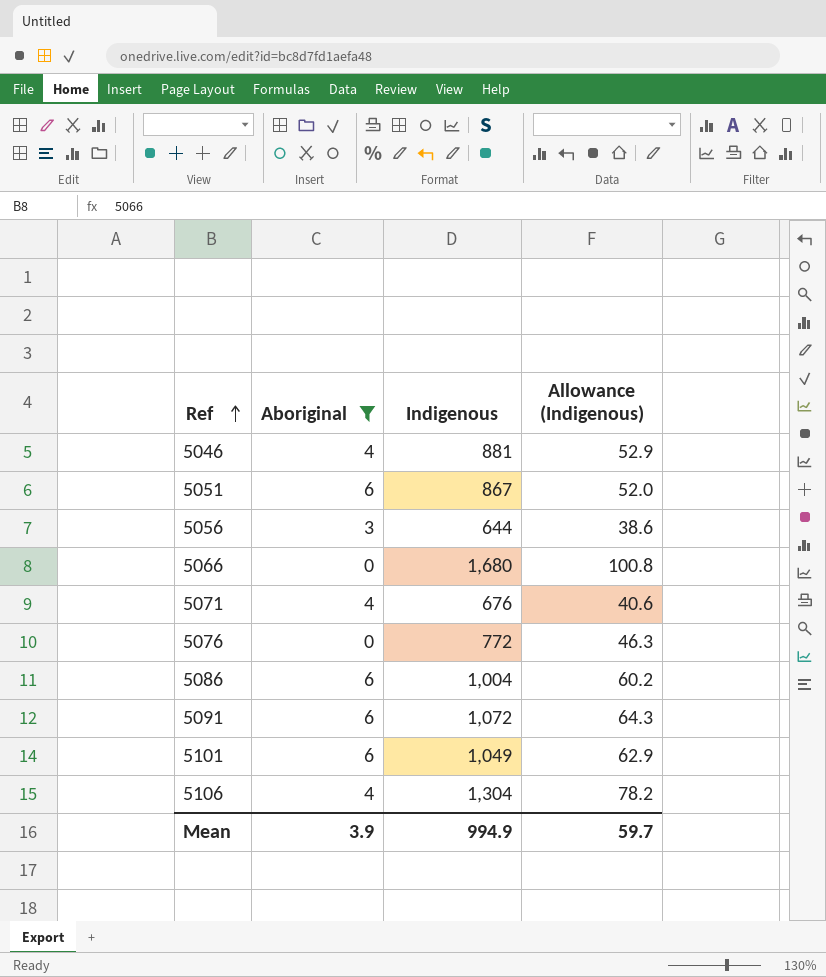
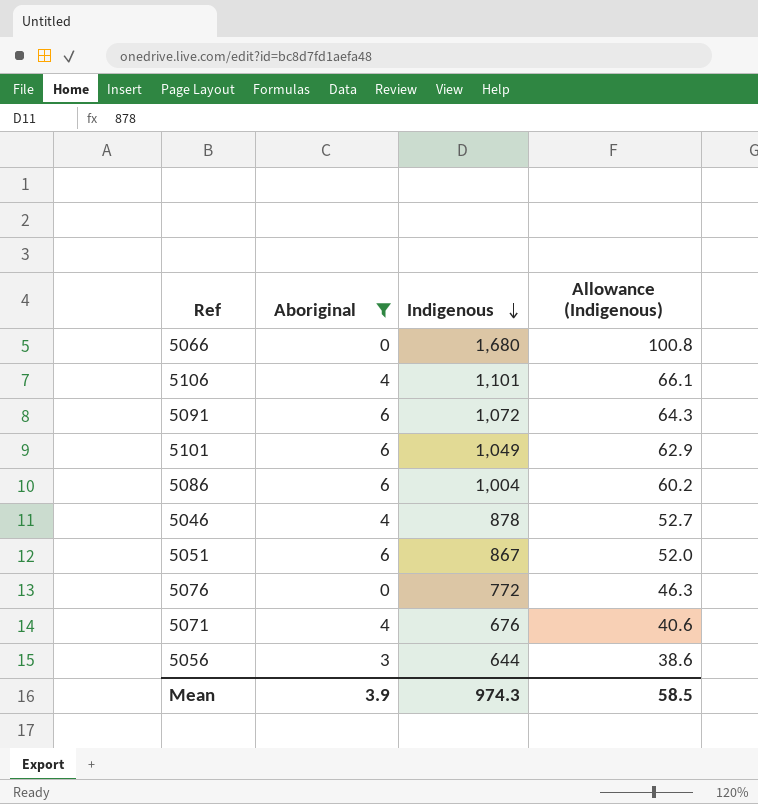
row order: Ref ascending -> Indigenous descending
5106 | Indigenous: 1,304 -> 1,101
5106 | Allowance (Indigenous): 78.2 -> 66.1
5046 | Indigenous: 881 -> 878
5046 | Allowance (Indigenous): 52.9 -> 52.7
Mean | Indigenous: 994.9 -> 974.3
Mean | Allowance (Indigenous): 59.7 -> 58.5

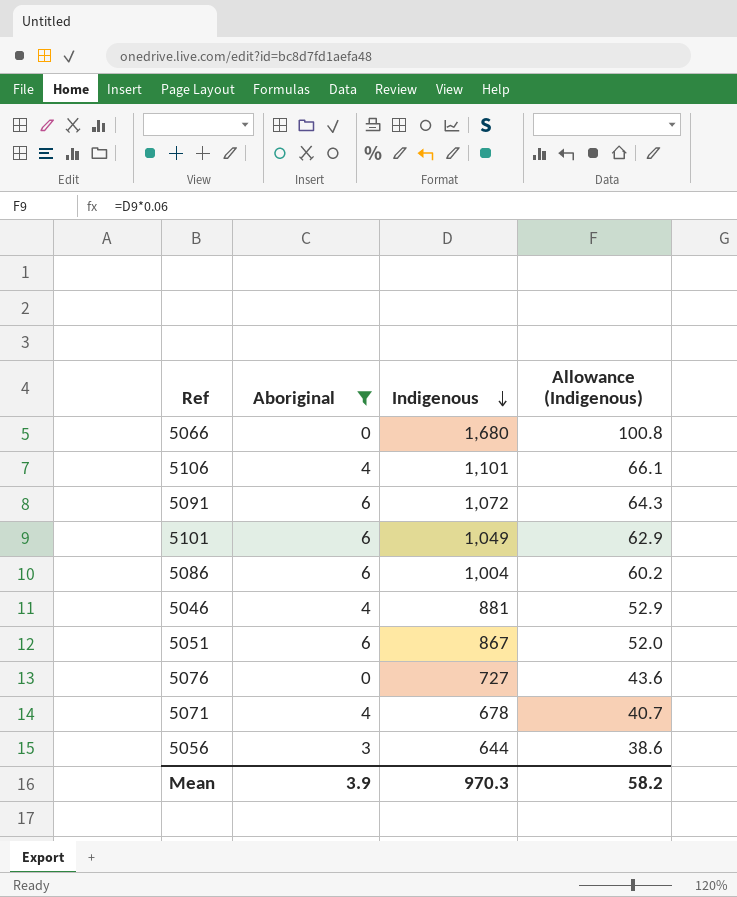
5046 | Indigenous: 878 -> 881
5046 | Allowance (Indigenous): 52.7 -> 52.9
5076 | Indigenous: 772 -> 727
5076 | Allowance (Indigenous): 46.3 -> 43.6
5071 | Indigenous: 676 -> 678
5071 | Allowance (Indigenous): 40.6 -> 40.7
Mean | Indigenous: 974.3 -> 970.3
Mean | Allowance (Indigenous): 58.5 -> 58.2

